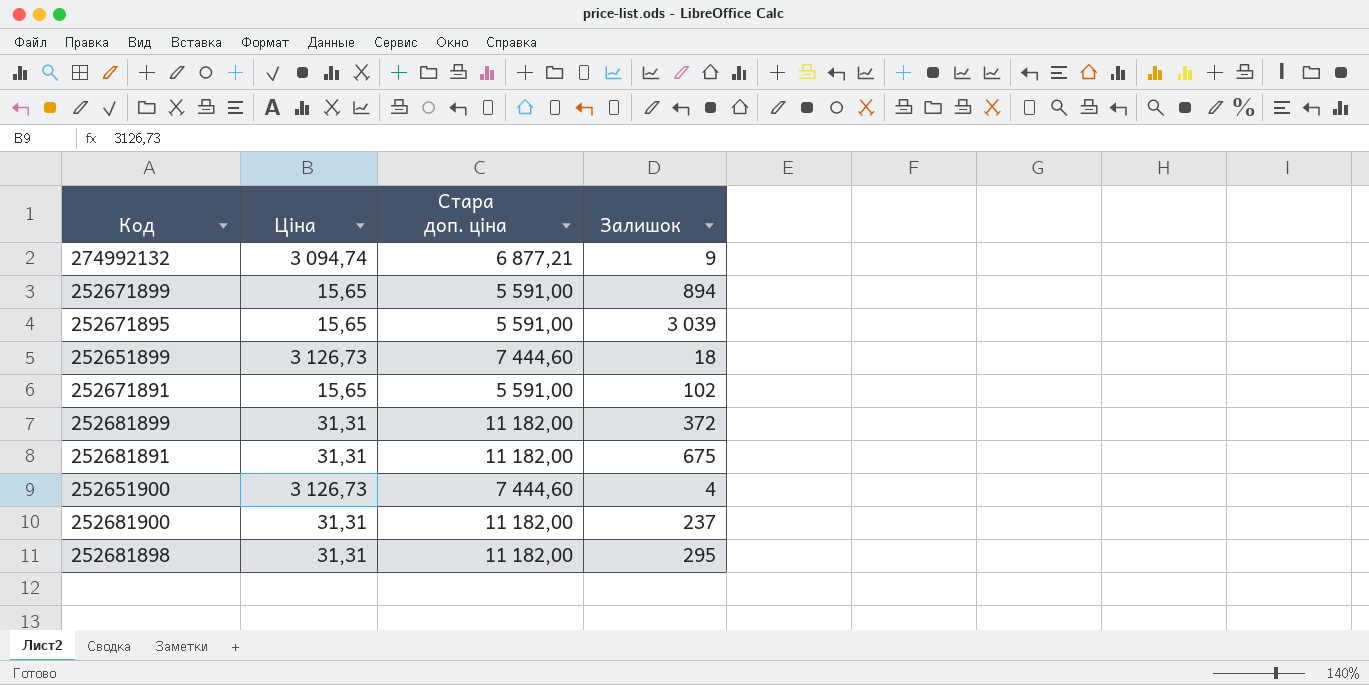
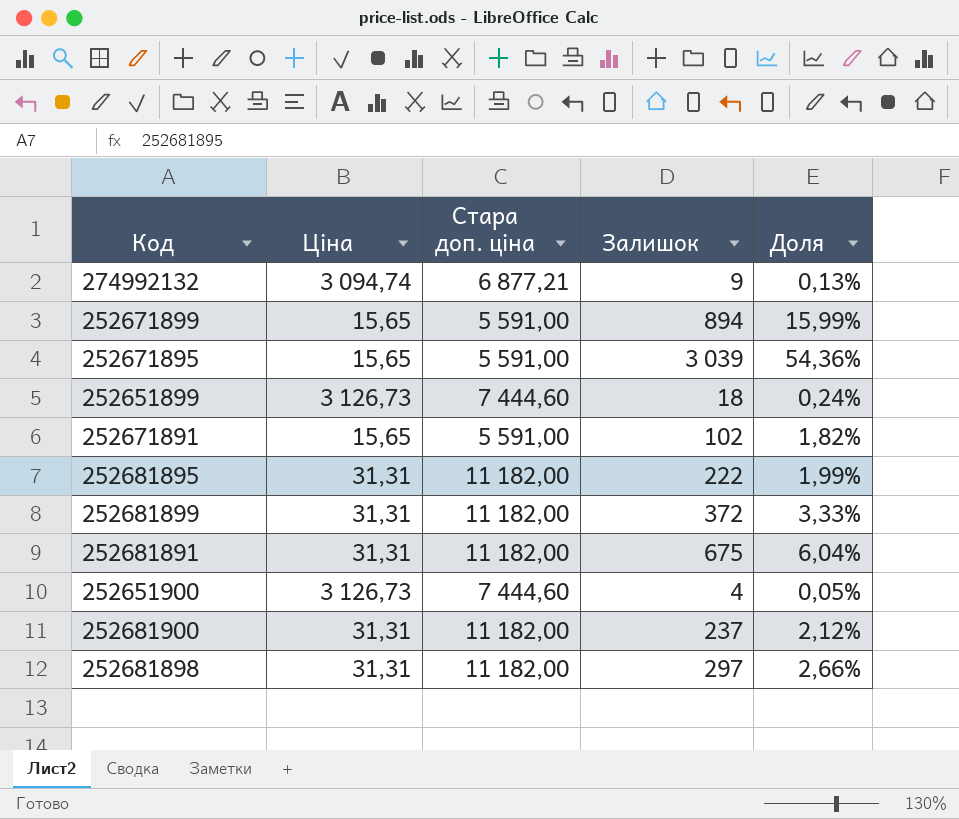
column Доля | formula: none -> [Залишок] / [Стара доп. ціна]
row 252681895: none -> 31,31 | 11 182,00 | 222 | 1,99%
252681898 | Залишок: 295 -> 297

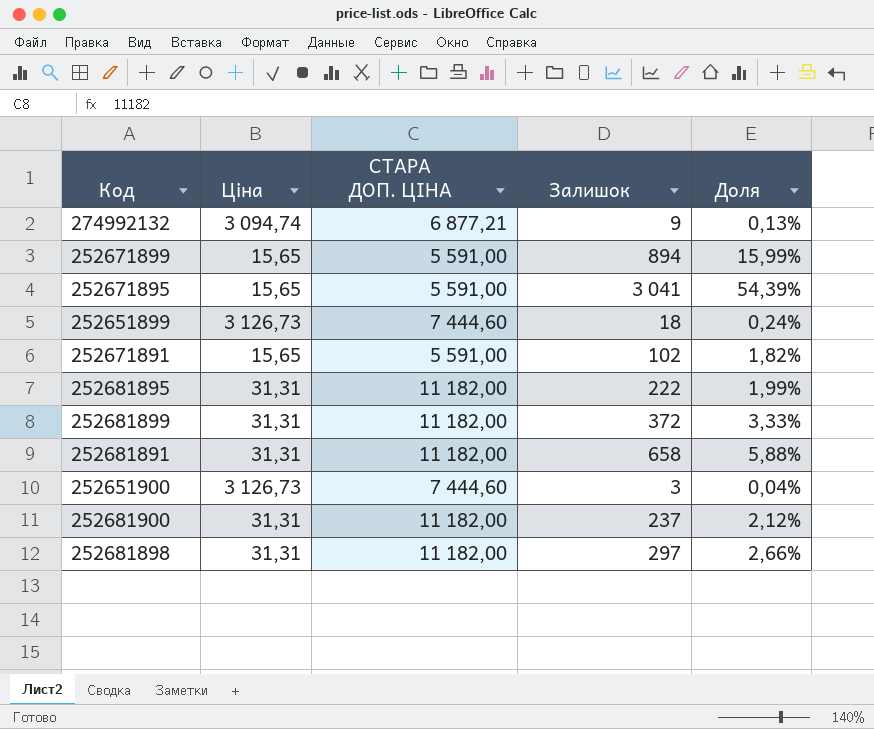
column name: Стара доп. ціна -> СТАРА ДОП. ЦІНА
252671895 | Залишок: 3 039 -> 3 041
252671895 | Доля: 54,36% -> 54,39%
252681891 | Залишок: 675 -> 658
252681891 | Доля: 6,04% -> 5,88%
252651900 | Залишок: 4 -> 3
252651900 | Доля: 0,05% -> 0,04%

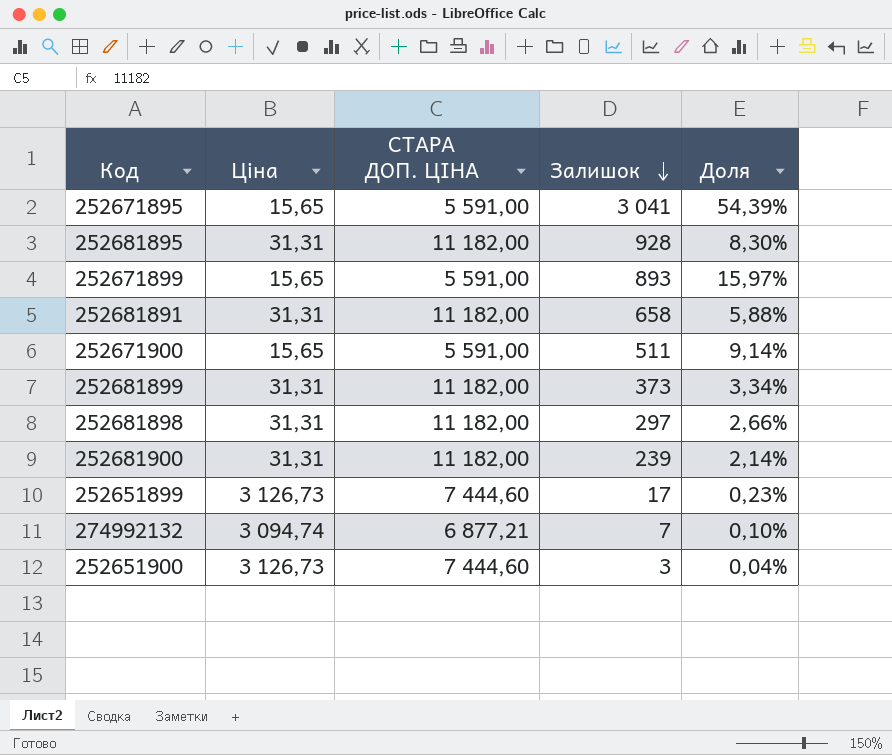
row order: none -> Залишок descending
row 252671891: 15,65 | 5 591,00 | 102 | 1,82% -> none
252681895 | Залишок: 222 -> 928
252681895 | Доля: 1,99% -> 8,30%
252671899 | Залишок: 894 -> 893
252671899 | Доля: 15,99% -> 15,97%
row 252671900: none -> 15,65 | 5 591,00 | 511 | 9,14%
252681899 | Залишок: 372 -> 373
252681899 | Доля: 3,33% -> 3,34%
252681900 | Залишок: 237 -> 239
252681900 | Доля: 2,12% -> 2,14%
252651899 | Залишок: 18 -> 17
252651899 | Доля: 0,24% -> 0,23%
274992132 | Залишок: 9 -> 7
274992132 | Доля: 0,13% -> 0,10%

